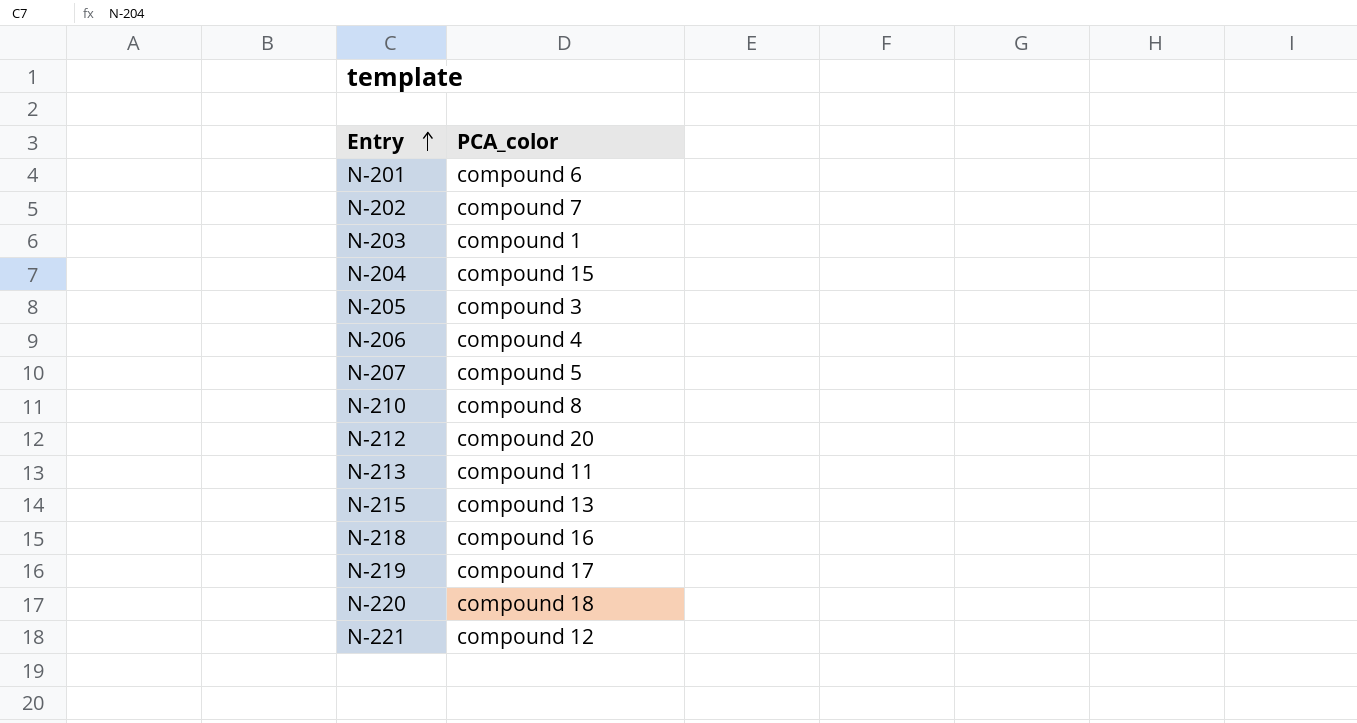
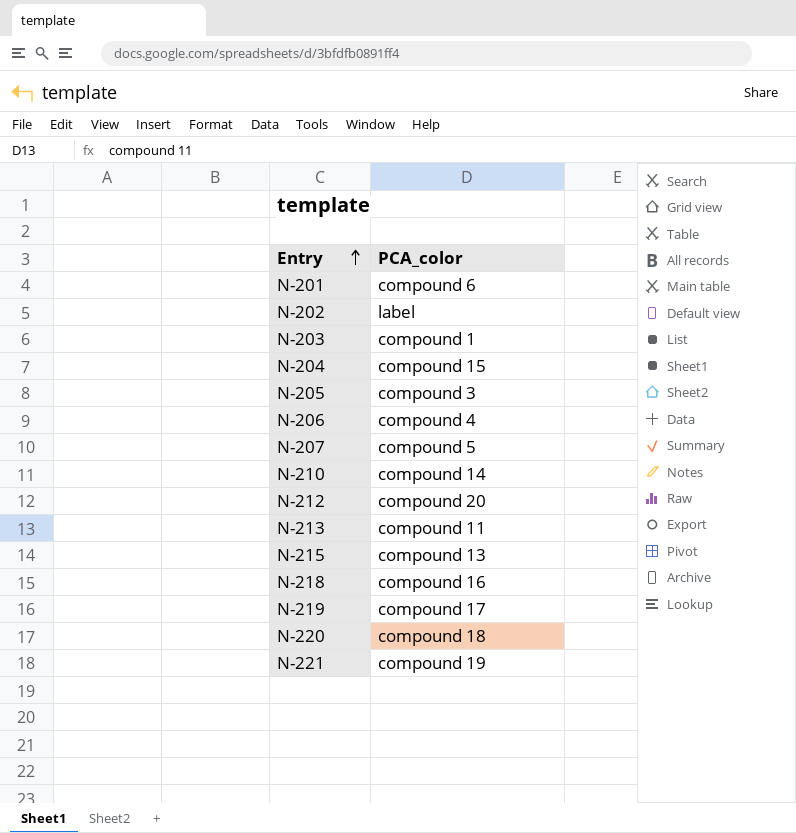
N-202 | PCA_color: compound 7 -> label
N-210 | PCA_color: compound 8 -> compound 14
N-221 | PCA_color: compound 12 -> compound 19

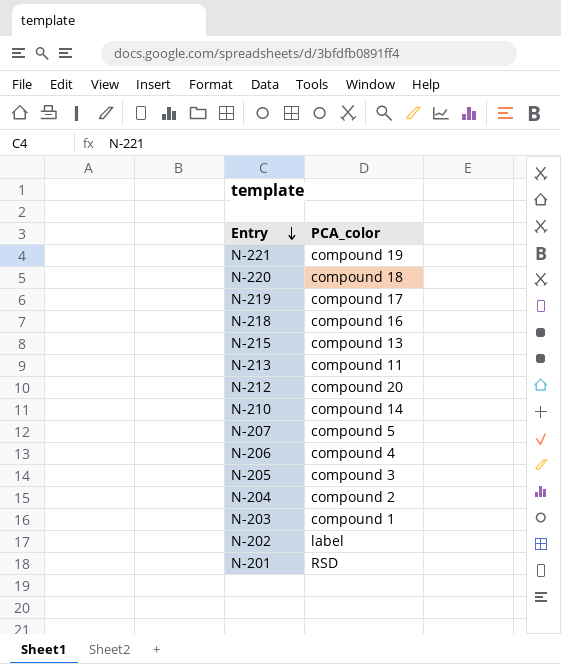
row order: Entry ascending -> Entry descending
N-204 | PCA_color: compound 15 -> compound 2
N-201 | PCA_color: compound 6 -> RSD

